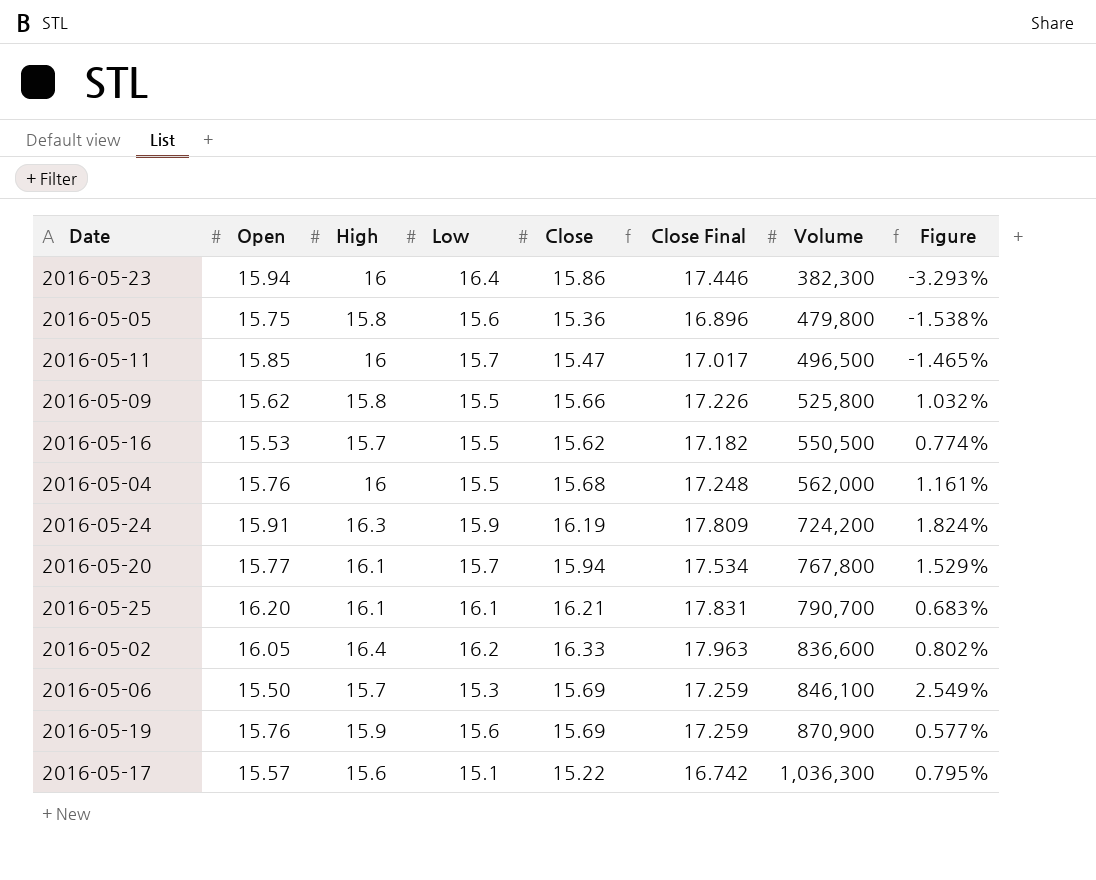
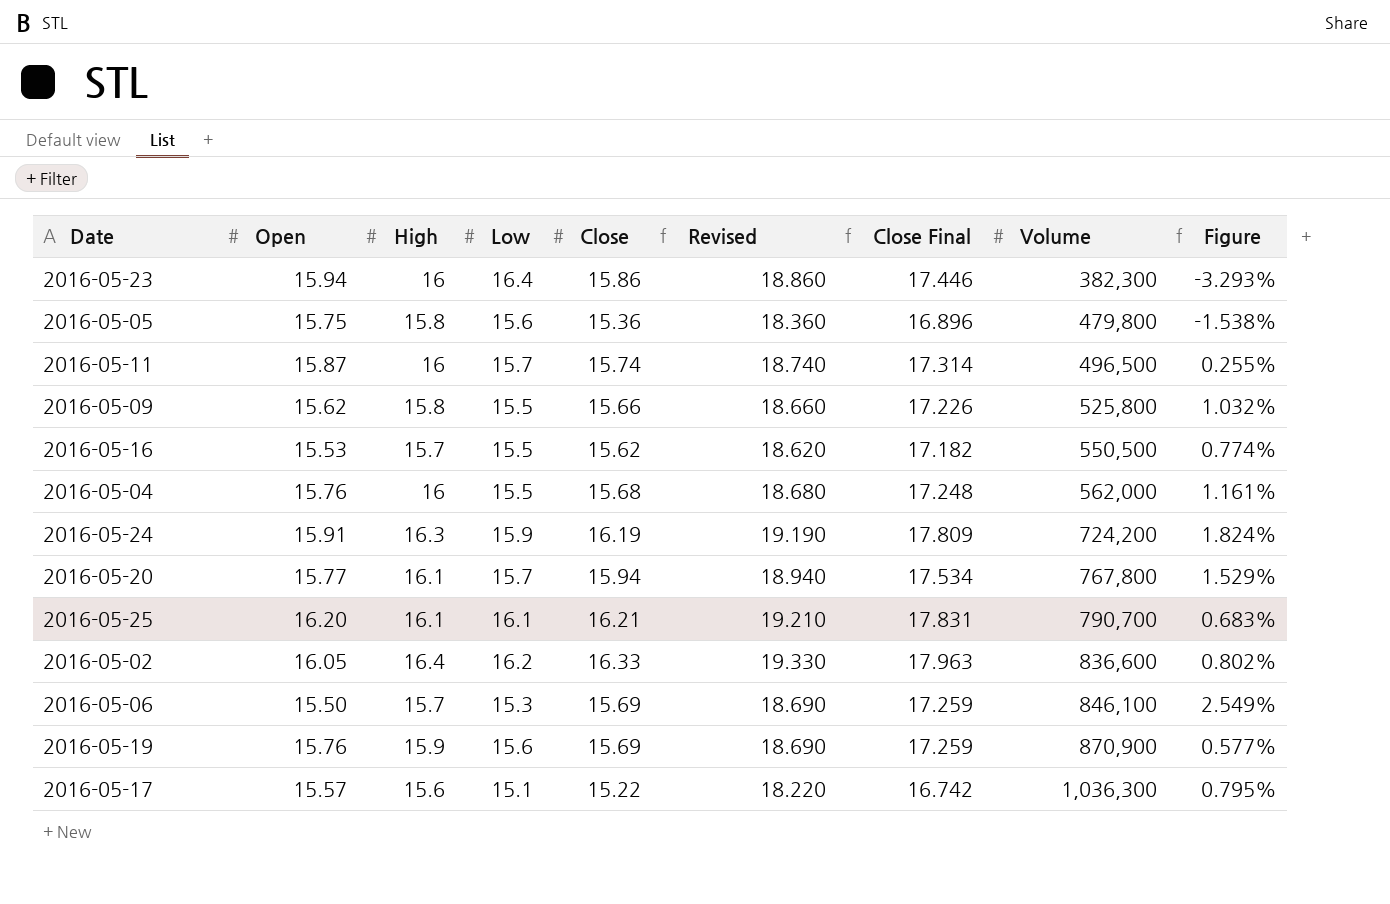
column Revised | formula: none -> [Close] + 3
2016-05-11 | Open: 15.85 -> 15.87
2016-05-11 | Close: 15.47 -> 15.74
2016-05-11 | Close Final: 17.017 -> 17.314
2016-05-11 | Figure: -1.465% -> 0.255%

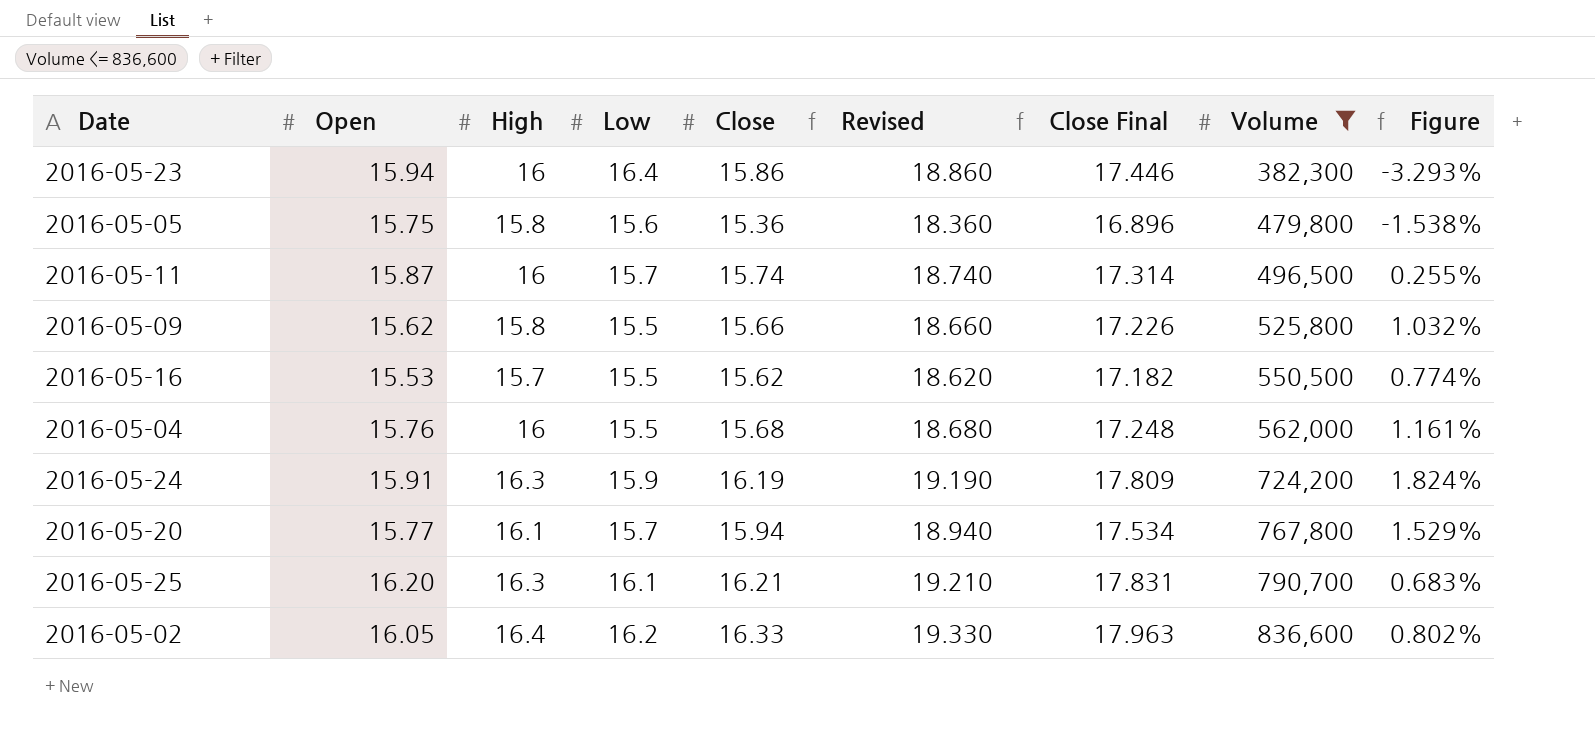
filter: none -> Volume <= 836,600
2016-05-25 | High: 16.1 -> 16.3

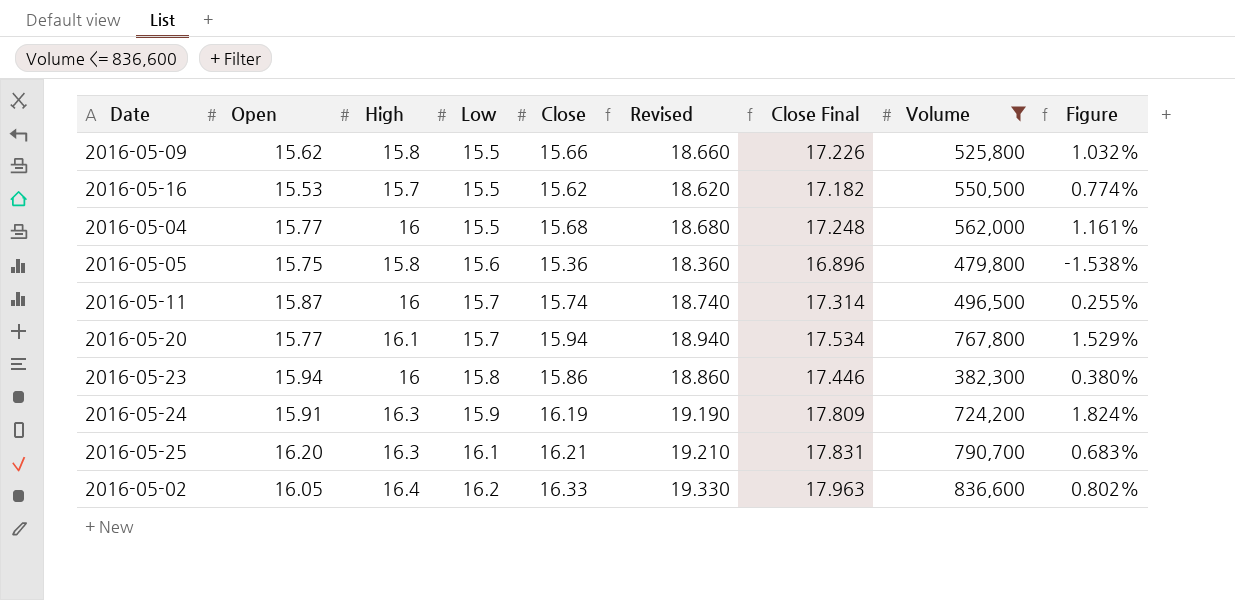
row order: Volume ascending -> Low ascending
2016-05-04 | Open: 15.76 -> 15.77
2016-05-23 | Low: 16.4 -> 15.8
2016-05-23 | Figure: -3.293% -> 0.380%

